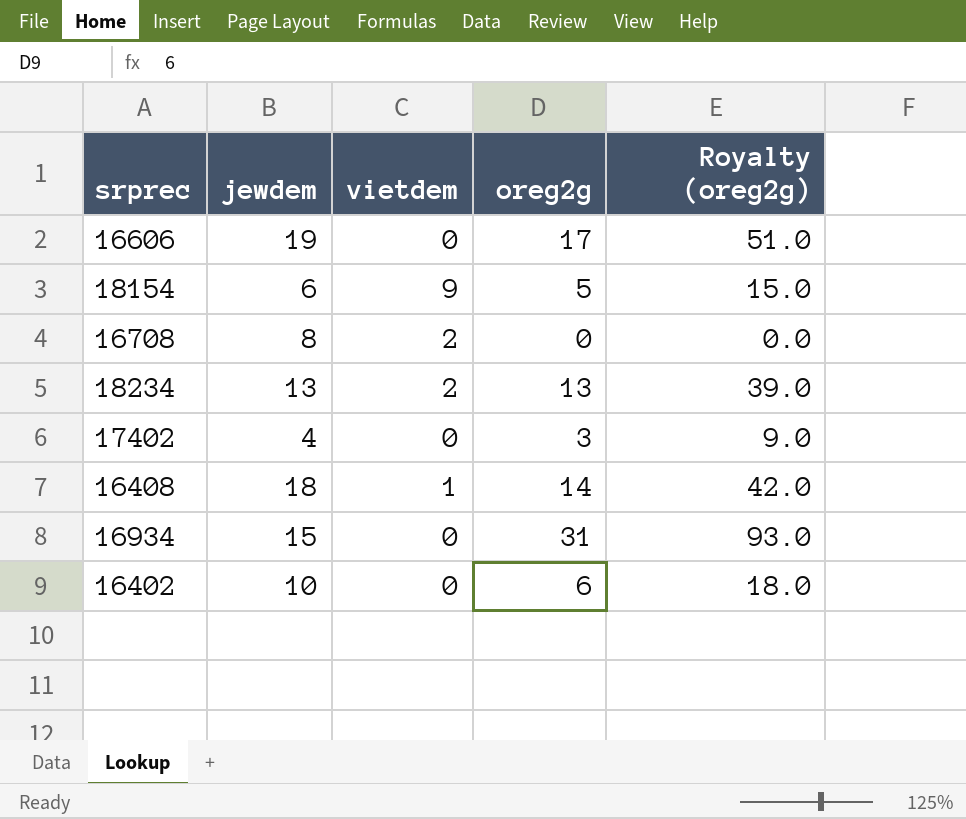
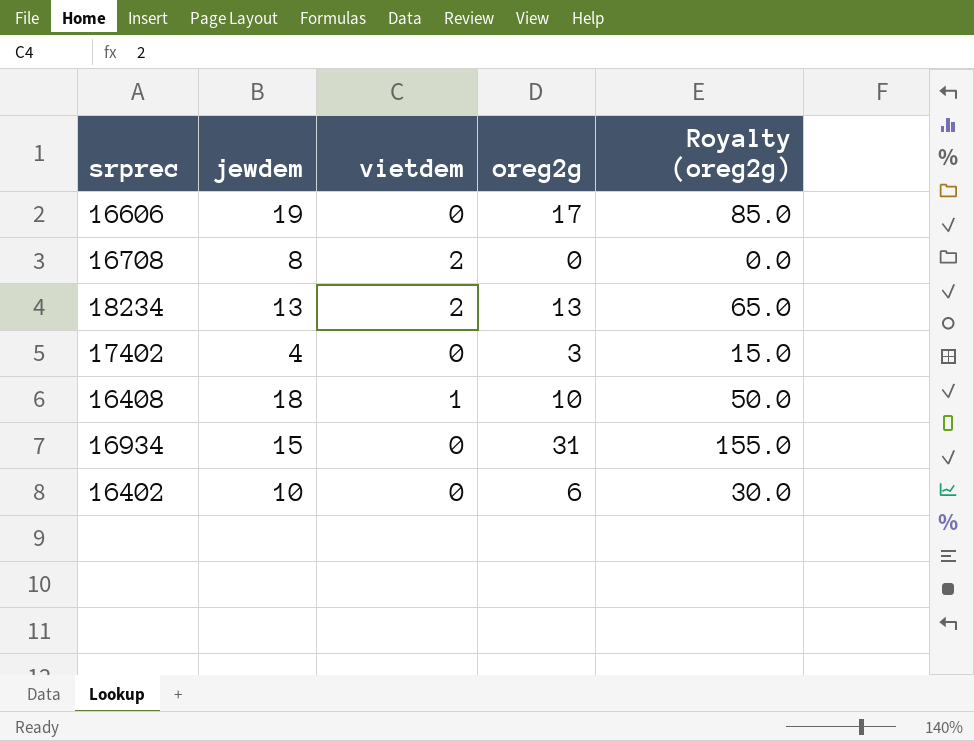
column Royalty (oreg2g) | formula: [oreg2g] * 3 -> [oreg2g] * 5
row 18154: 6 | 9 | 5 | 15.0 -> none
16408 | oreg2g: 14 -> 10

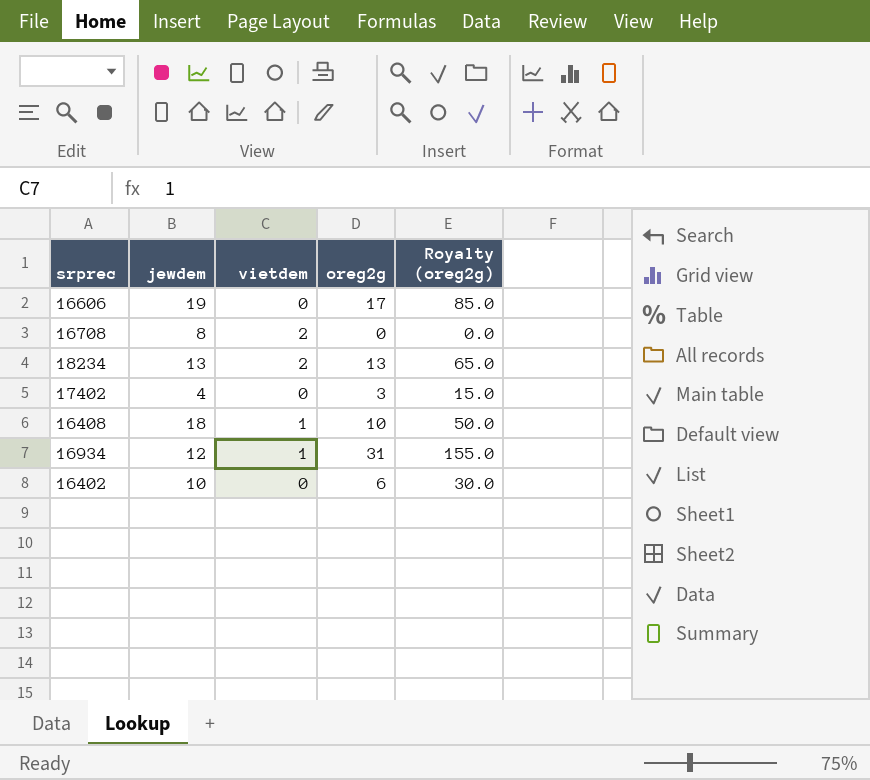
16934 | jewdem: 15 -> 12
16934 | vietdem: 0 -> 1

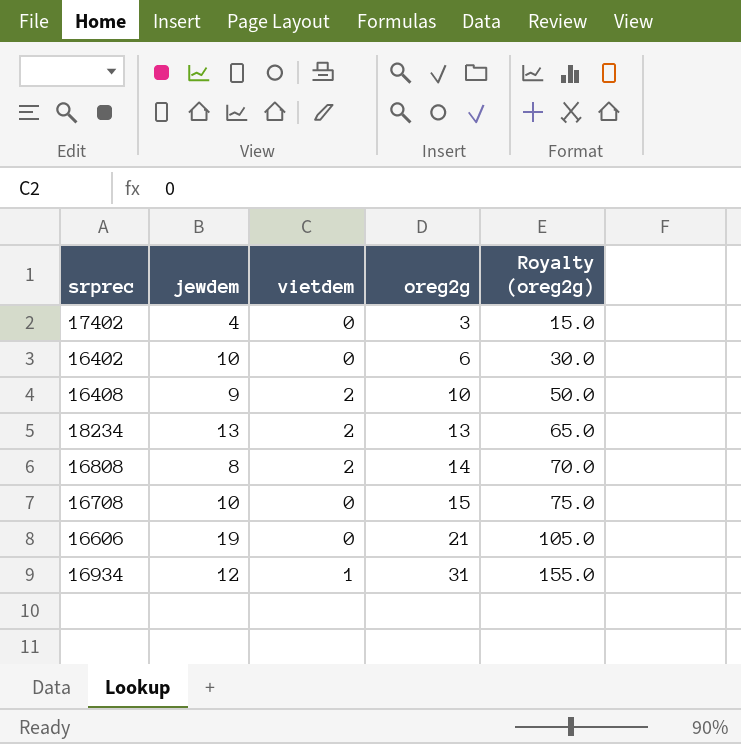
row order: none -> oreg2g ascending
16408 | jewdem: 18 -> 9
16408 | vietdem: 1 -> 2
row 16808: none -> 8 | 2 | 14 | 70.0
16708 | jewdem: 8 -> 10
16708 | vietdem: 2 -> 0
16708 | oreg2g: 0 -> 15
16708 | Royalty (oreg2g): 0.0 -> 75.0
16606 | oreg2g: 17 -> 21
16606 | Royalty (oreg2g): 85.0 -> 105.0

